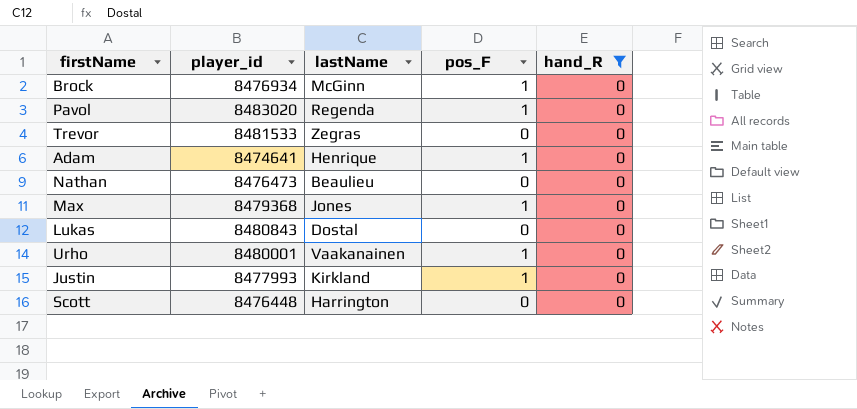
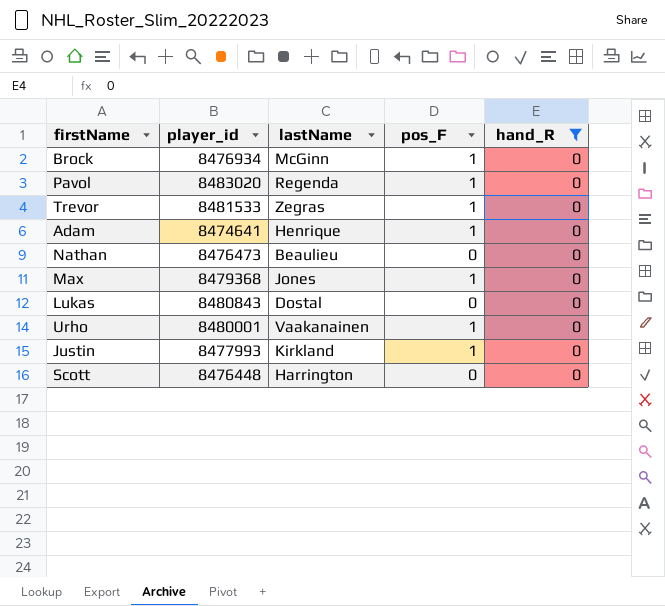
Trevor | pos_F: 0 -> 1

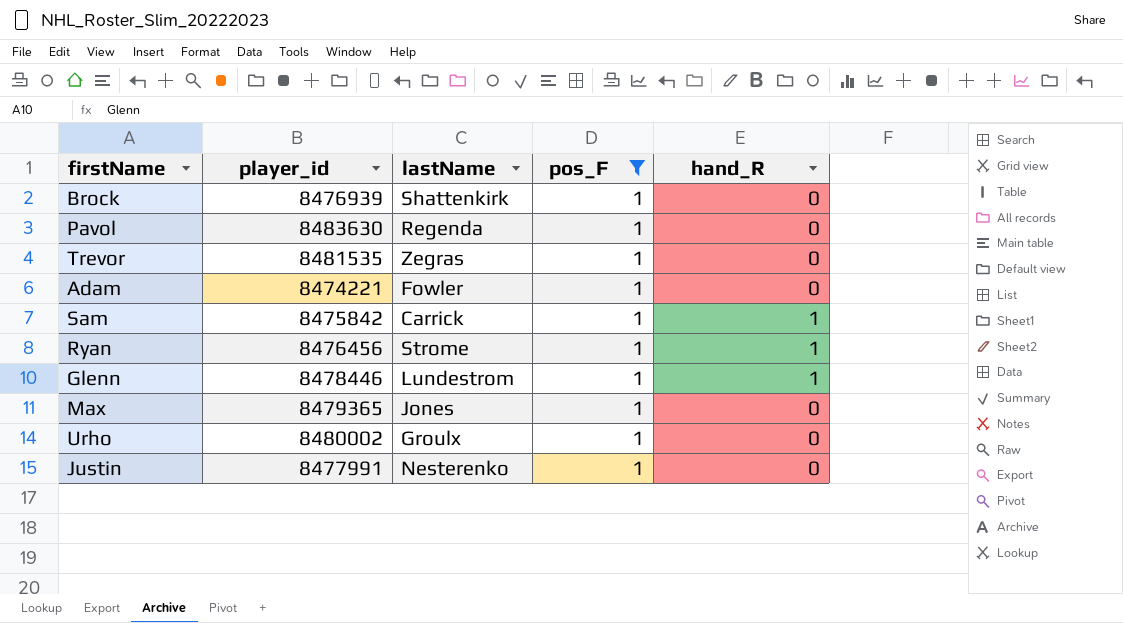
filter: hand_R = 0 -> pos_F = 1
Brock | player_id: 8476934 -> 8476939
Brock | lastName: McGinn -> Shattenkirk
Pavol | player_id: 8483020 -> 8483630
Trevor | player_id: 8481533 -> 8481535
Adam | player_id: 8474641 -> 8474221
Adam | lastName: Henrique -> Fowler
Max | player_id: 8479368 -> 8479365
Urho | player_id: 8480001 -> 8480002
Urho | lastName: Vaakanainen -> Groulx
Justin | player_id: 8477993 -> 8477991
Justin | lastName: Kirkland -> Nesterenko

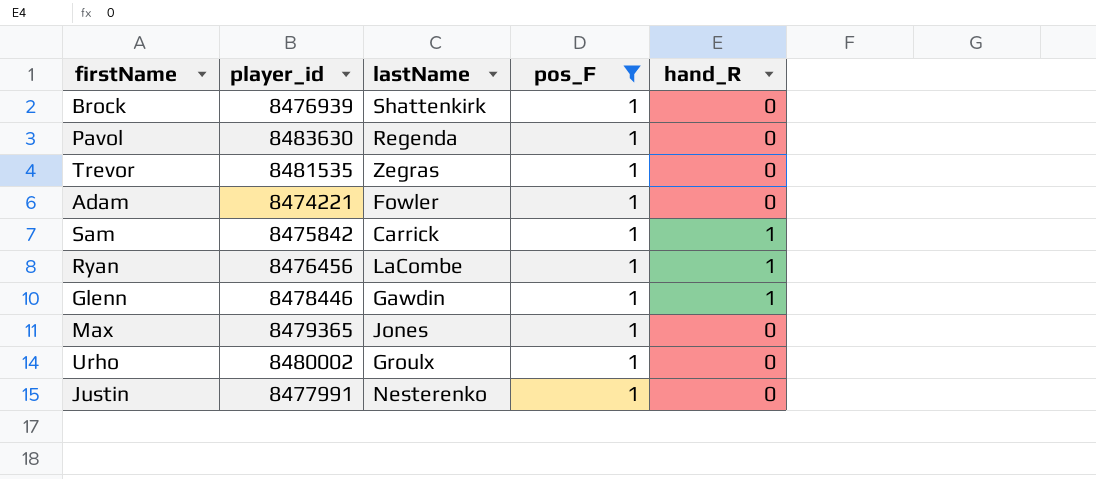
Ryan | lastName: Strome -> LaCombe
Glenn | lastName: Lundestrom -> Gawdin

